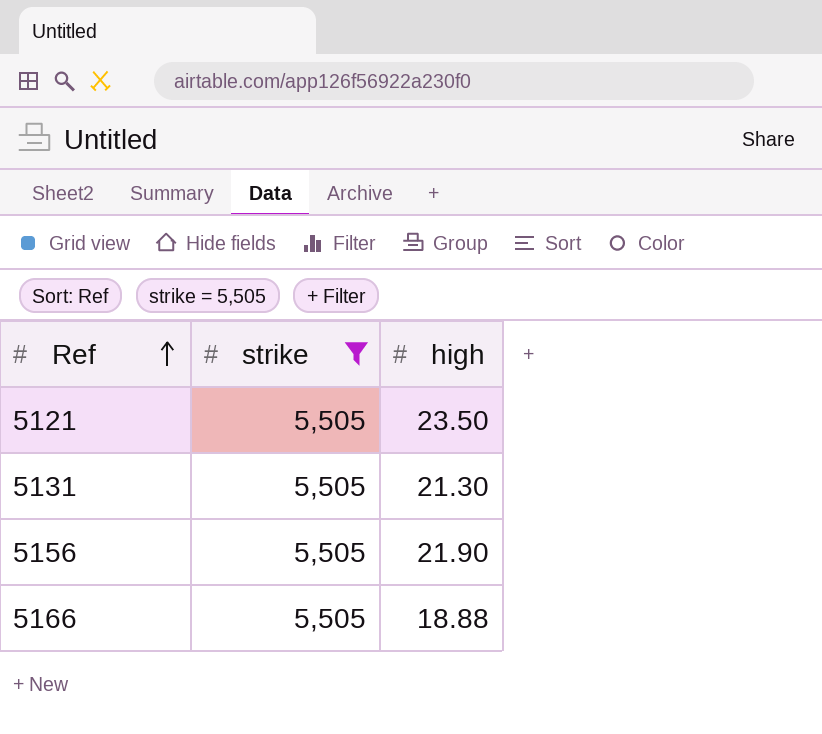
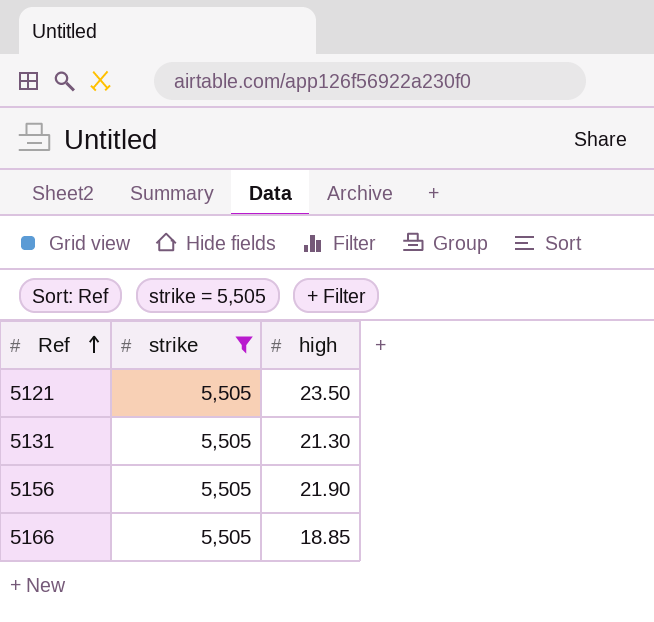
5166 | high: 18.88 -> 18.85

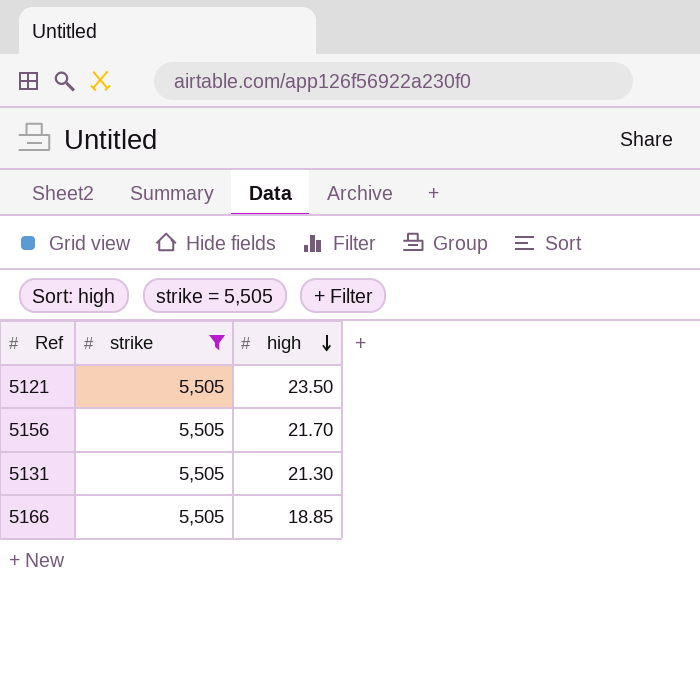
row order: Ref ascending -> high descending
5156 | high: 21.90 -> 21.70

